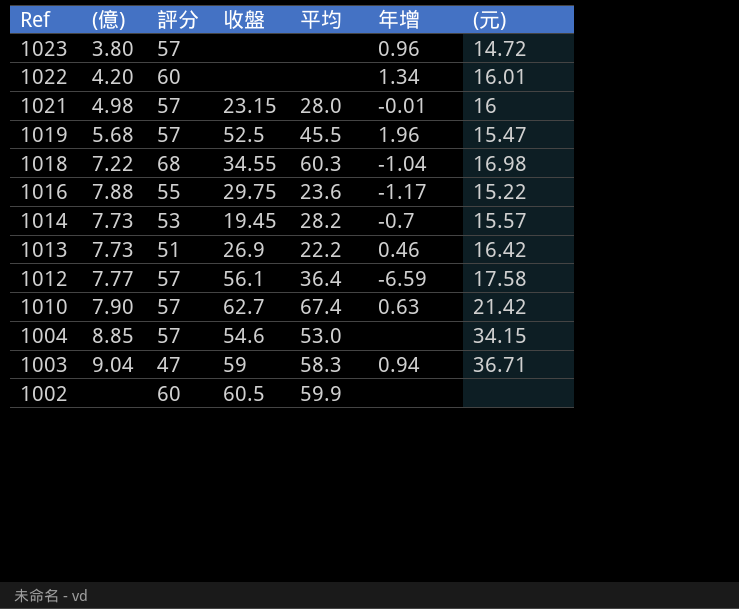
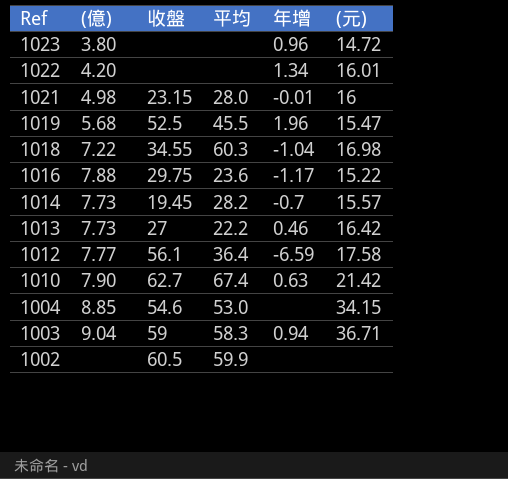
column 評分 | position: 3 -> none
1013 | 收盤: 26.9 -> 27

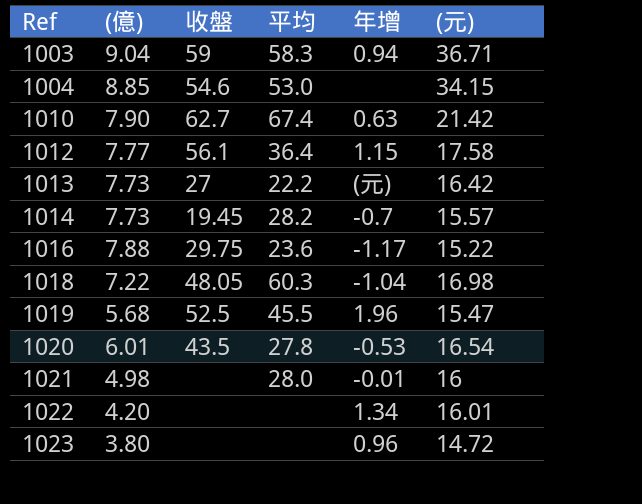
row order: Ref descending -> Ref ascending
row 1002: none | 60.5 | 59.9 | none | none -> none
1012 | 年增: -6.59 -> 1.15
1013 | 年增: 0.46 -> (元)
1018 | 收盤: 34.55 -> 48.05
row 1020: none -> 6.01 | 43.5 | 27.8 | -0.53 | 16.54
1021 | 收盤: 23.15 -> none

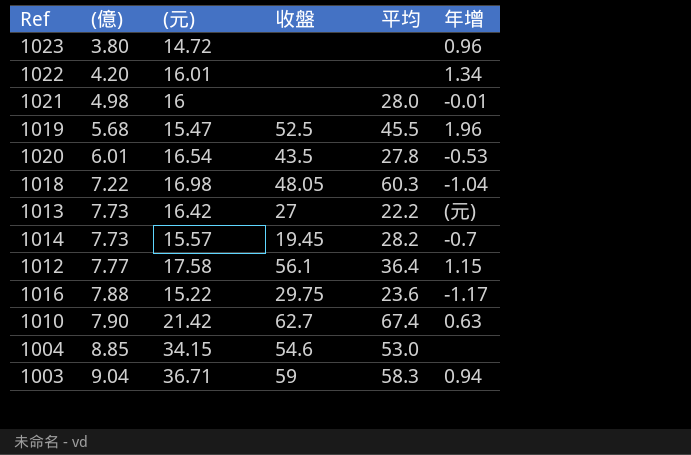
row order: Ref ascending -> (億) ascending
column (元) | position: 6 -> 3

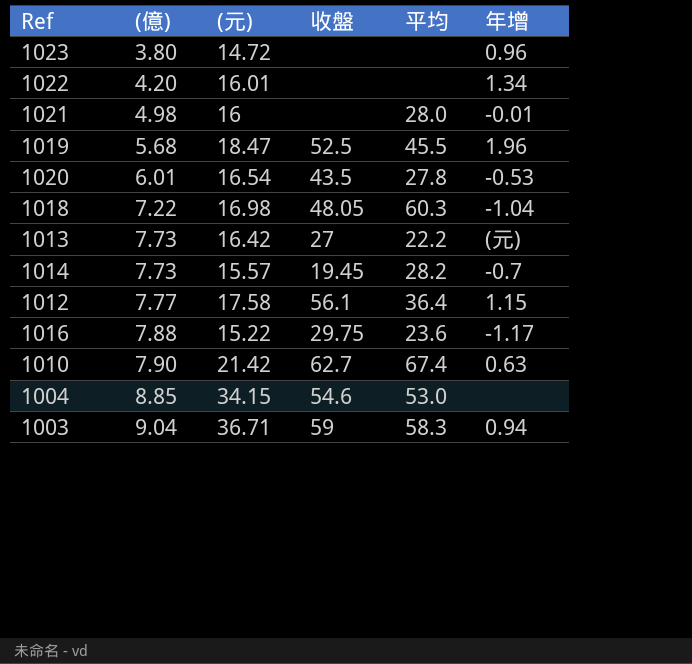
1019 | (元): 15.47 -> 18.47

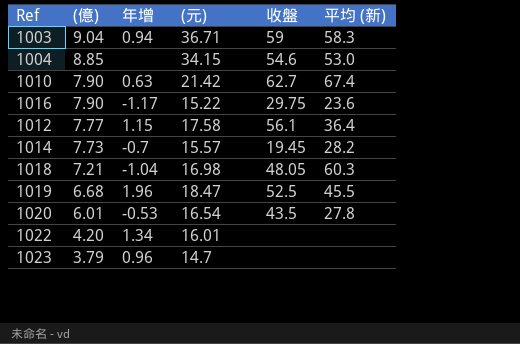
row order: (億) ascending -> (億) descending
column 年增 | position: 6 -> 3
column name: 平均 -> 平均 (新)
row 1021: 4.98 | 16 | none | 28.0 | -0.01 -> none
row 1013: 7.73 | 16.42 | 27 | 22.2 | (元) -> none
1016 | (億): 7.88 -> 7.90
1018 | (億): 7.22 -> 7.21
1019 | (億): 5.68 -> 6.68
1023 | (億): 3.80 -> 3.79
1023 | (元): 14.72 -> 14.7

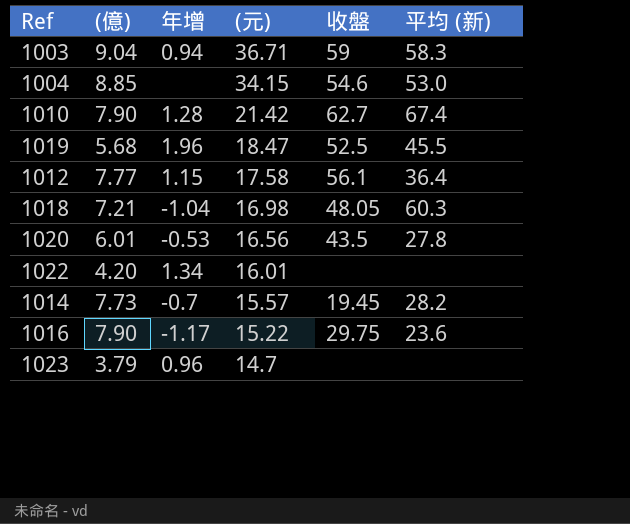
row order: (億) descending -> (元) descending
1010 | 年增: 0.63 -> 1.28
1019 | (億): 6.68 -> 5.68
1020 | (元): 16.54 -> 16.56

